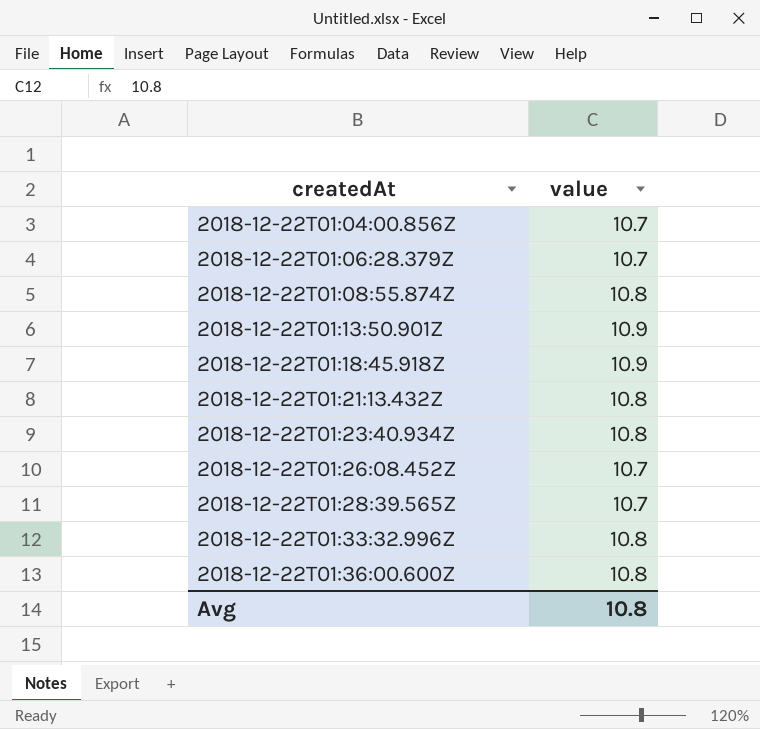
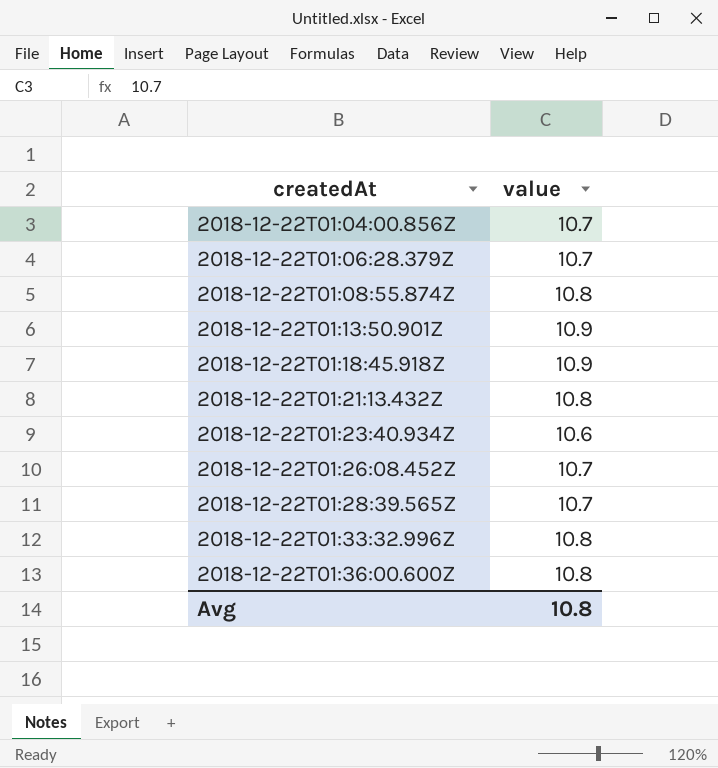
2018-12-22T01:23:40.934Z | value: 10.8 -> 10.6

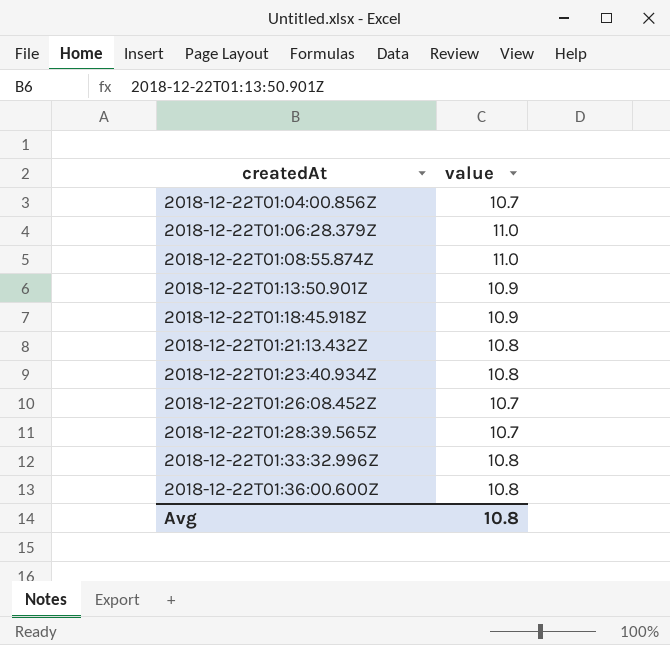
2018-12-22T01:06:28.379Z | value: 10.7 -> 11.0
2018-12-22T01:08:55.874Z | value: 10.8 -> 11.0
2018-12-22T01:23:40.934Z | value: 10.6 -> 10.8

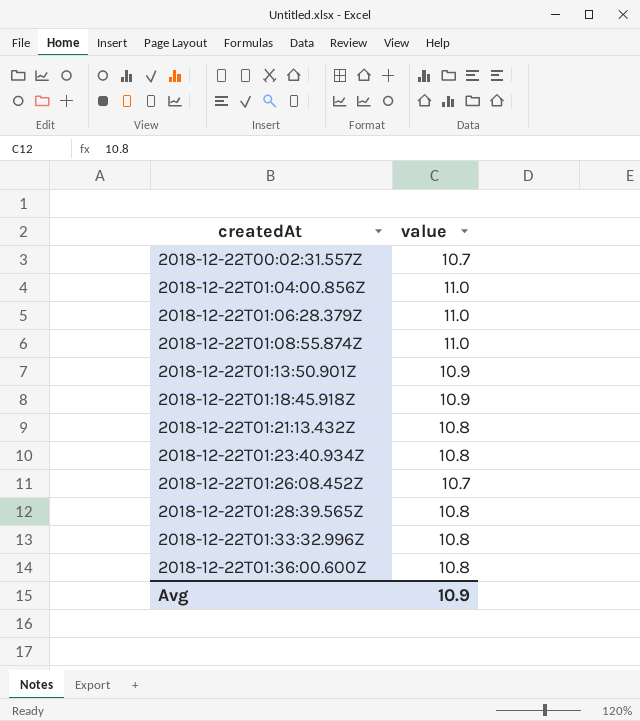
row 2018-12-22T00:02:31.557Z: none -> 10.7
2018-12-22T01:04:00.856Z | value: 10.7 -> 11.0
2018-12-22T01:28:39.565Z | value: 10.7 -> 10.8
Avg | value: 10.8 -> 10.9

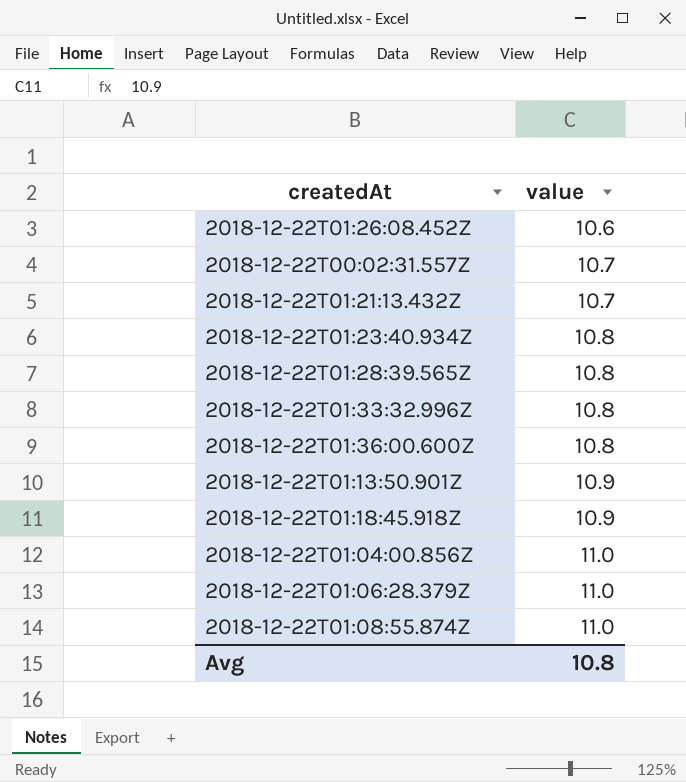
row order: createdAt ascending -> value ascending
2018-12-22T01:26:08.452Z | value: 10.7 -> 10.6
2018-12-22T01:21:13.432Z | value: 10.8 -> 10.7
Avg | value: 10.9 -> 10.8

